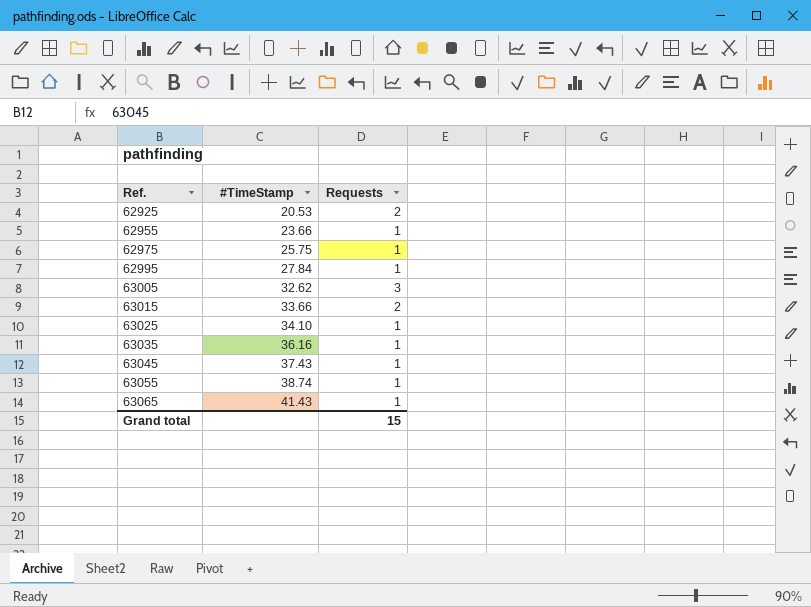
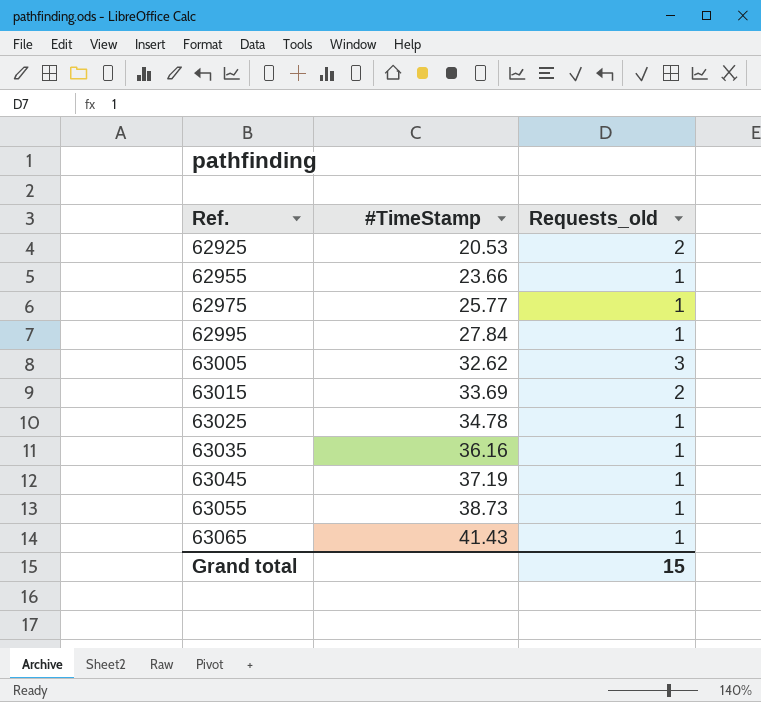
column name: Requests -> Requests_old
62975 | #TimeStamp: 25.75 -> 25.77
63015 | #TimeStamp: 33.66 -> 33.69
63025 | #TimeStamp: 34.10 -> 34.78
63045 | #TimeStamp: 37.43 -> 37.19
63055 | #TimeStamp: 38.74 -> 38.73

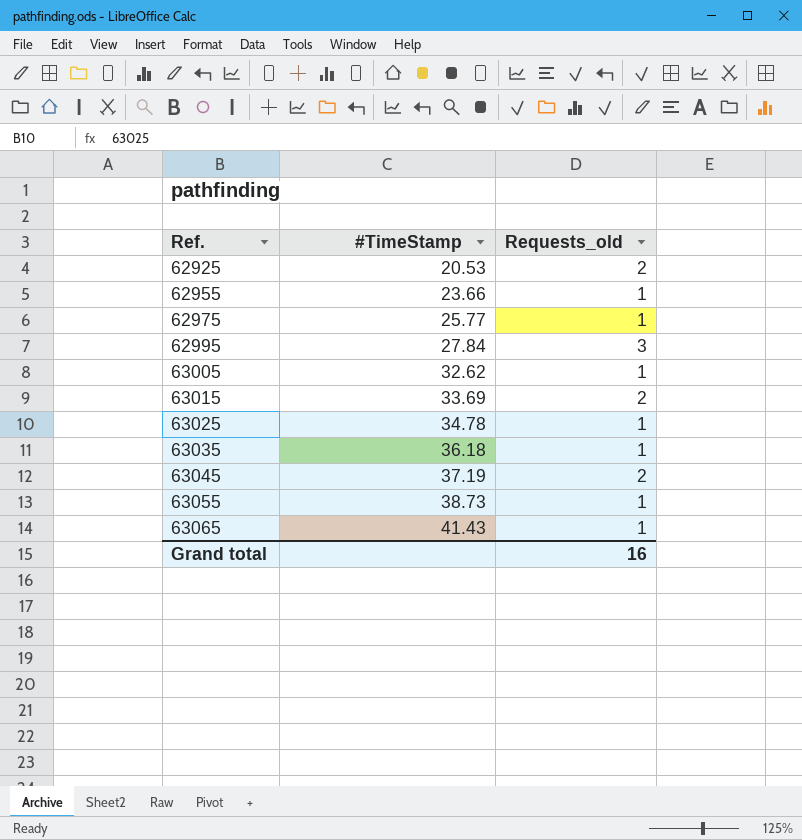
62995 | Requests_old: 1 -> 3
63005 | Requests_old: 3 -> 1
63035 | #TimeStamp: 36.16 -> 36.18
63045 | Requests_old: 1 -> 2
Grand total | Requests_old: 15 -> 16

